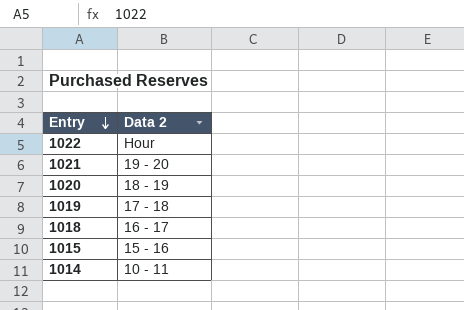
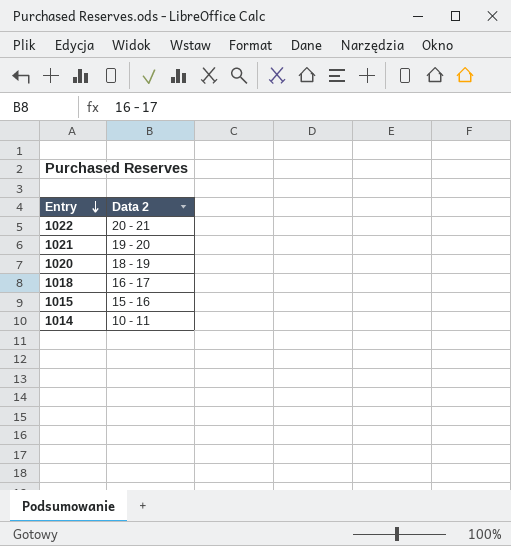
row 1019: 17 - 18 -> none
1022 | Data 2: Hour -> 20 - 21

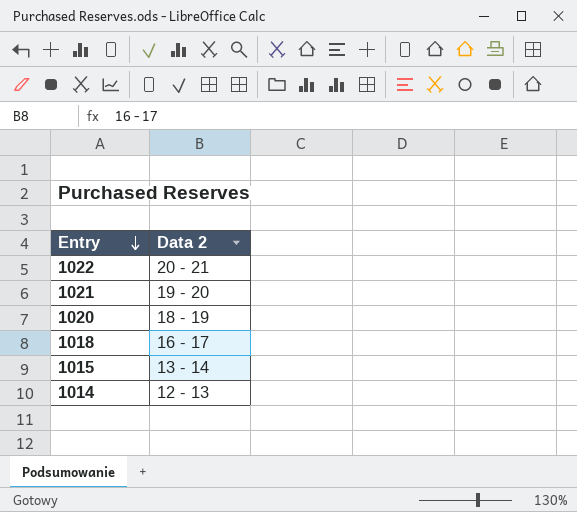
1015 | Data 2: 15 - 16 -> 13 - 14
1014 | Data 2: 10 - 11 -> 12 - 13

